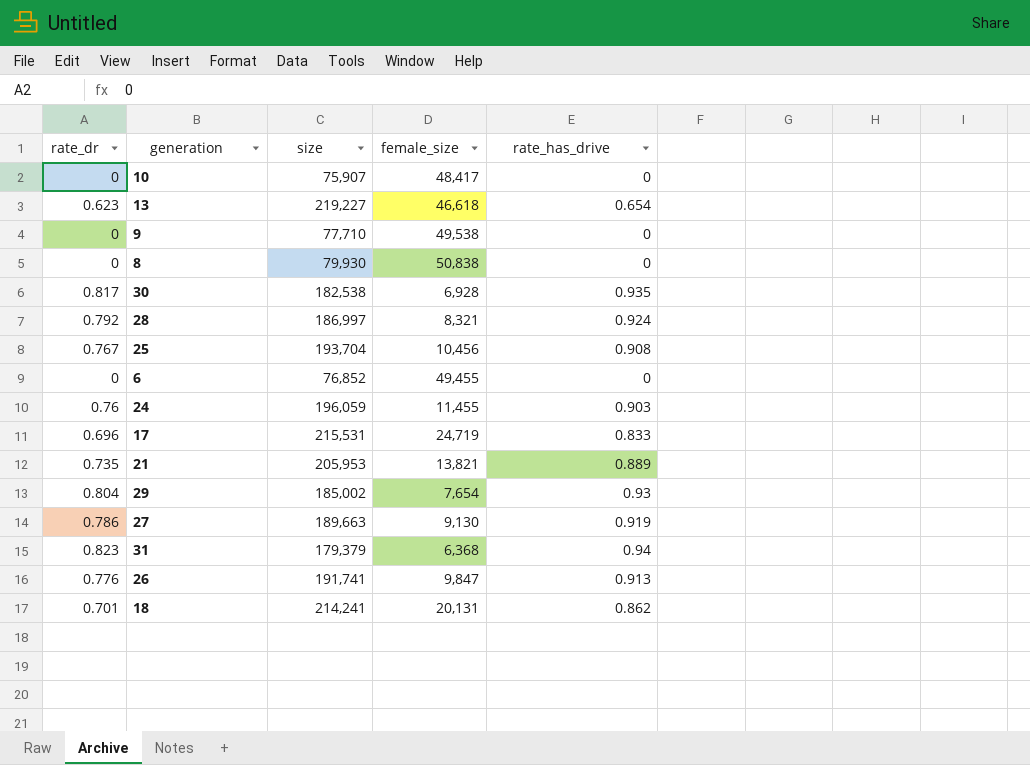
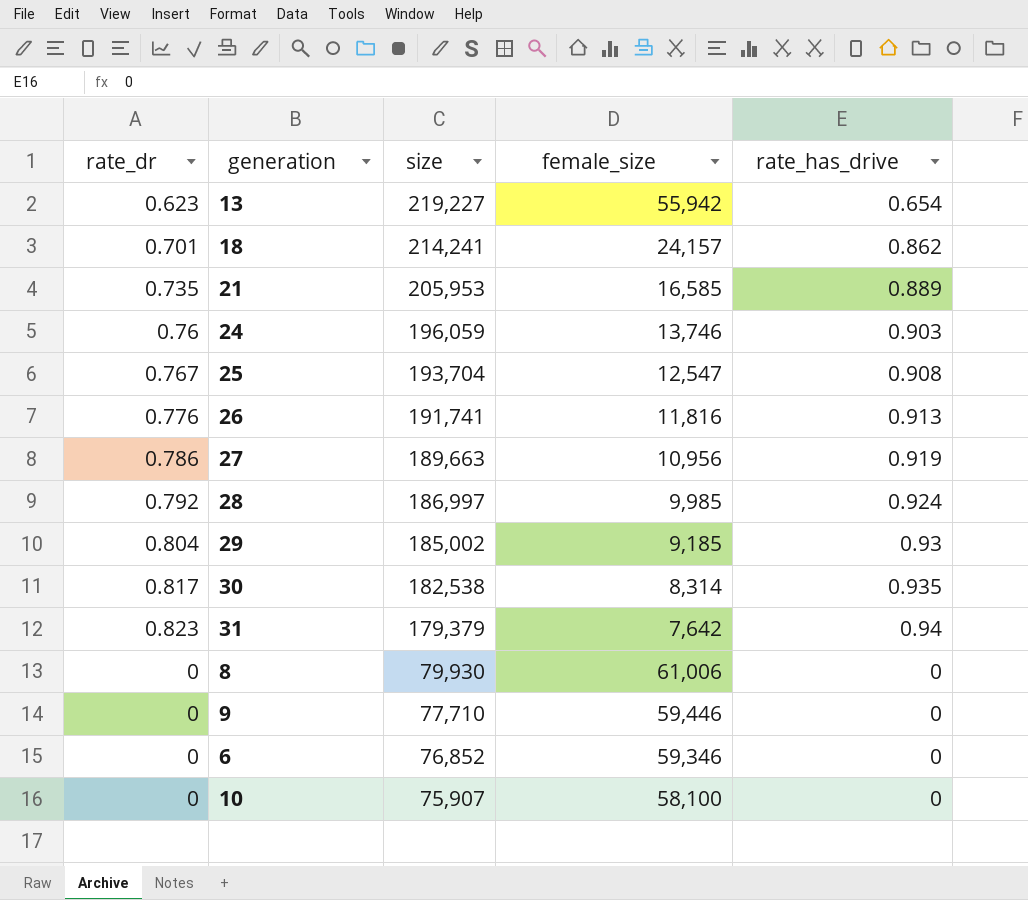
row order: none -> size descending
row 17: 0.696 | 215,531 | 24,719 | 0.833 -> none
13 | female_size: 46,618 -> 55,942
18 | female_size: 20,131 -> 24,157
21 | female_size: 13,821 -> 16,585
24 | female_size: 11,455 -> 13,746
25 | female_size: 10,456 -> 12,547
26 | female_size: 9,847 -> 11,816
27 | female_size: 9,130 -> 10,956
28 | female_size: 8,321 -> 9,985
29 | female_size: 7,654 -> 9,185
30 | female_size: 6,928 -> 8,314
31 | female_size: 6,368 -> 7,642
8 | female_size: 50,838 -> 61,006
9 | female_size: 49,538 -> 59,446
6 | female_size: 49,455 -> 59,346
10 | female_size: 48,417 -> 58,100

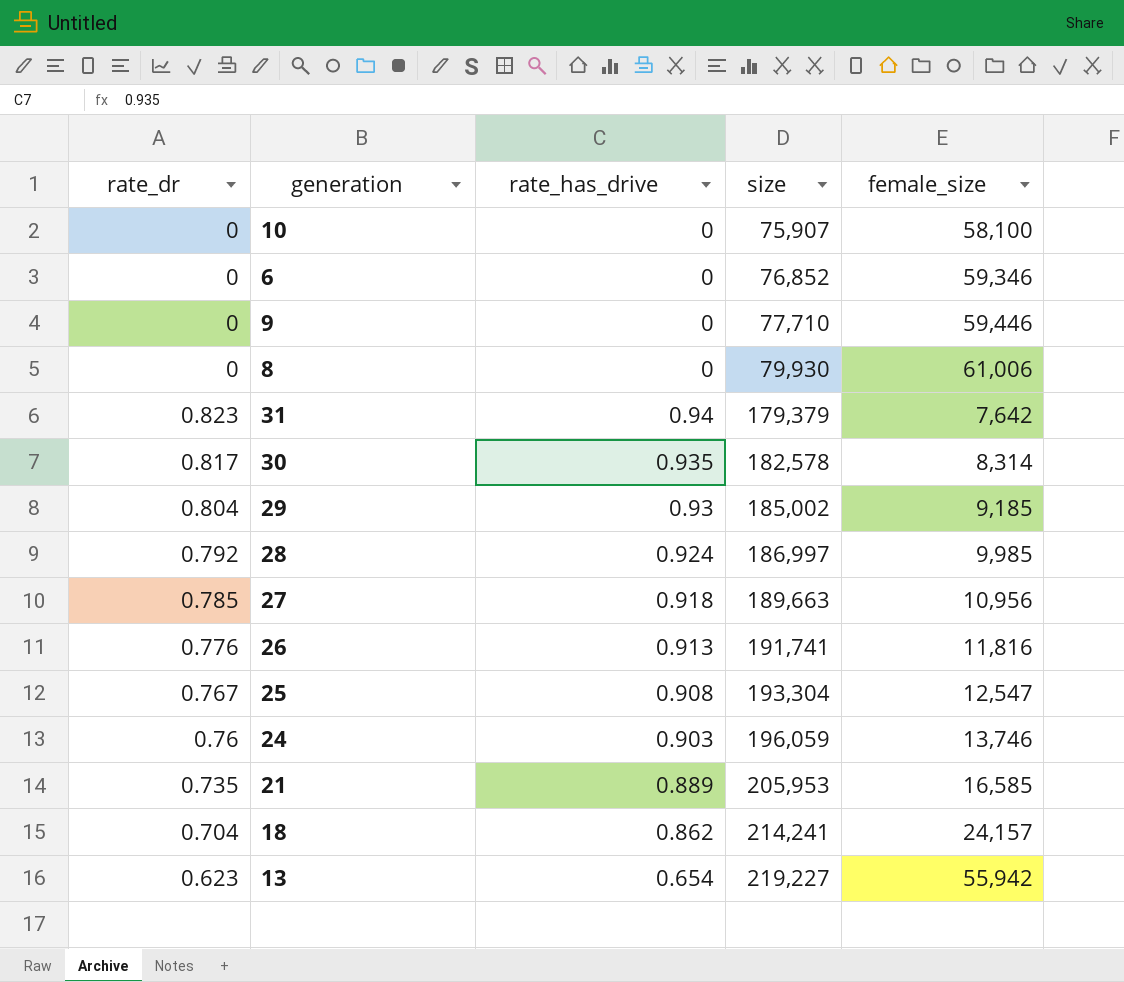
row order: size descending -> size ascending
column rate_has_drive | position: 5 -> 3
30 | size: 182,538 -> 182,578
27 | rate_dr: 0.786 -> 0.785
27 | rate_has_drive: 0.919 -> 0.918
25 | size: 193,704 -> 193,304
18 | rate_dr: 0.701 -> 0.704

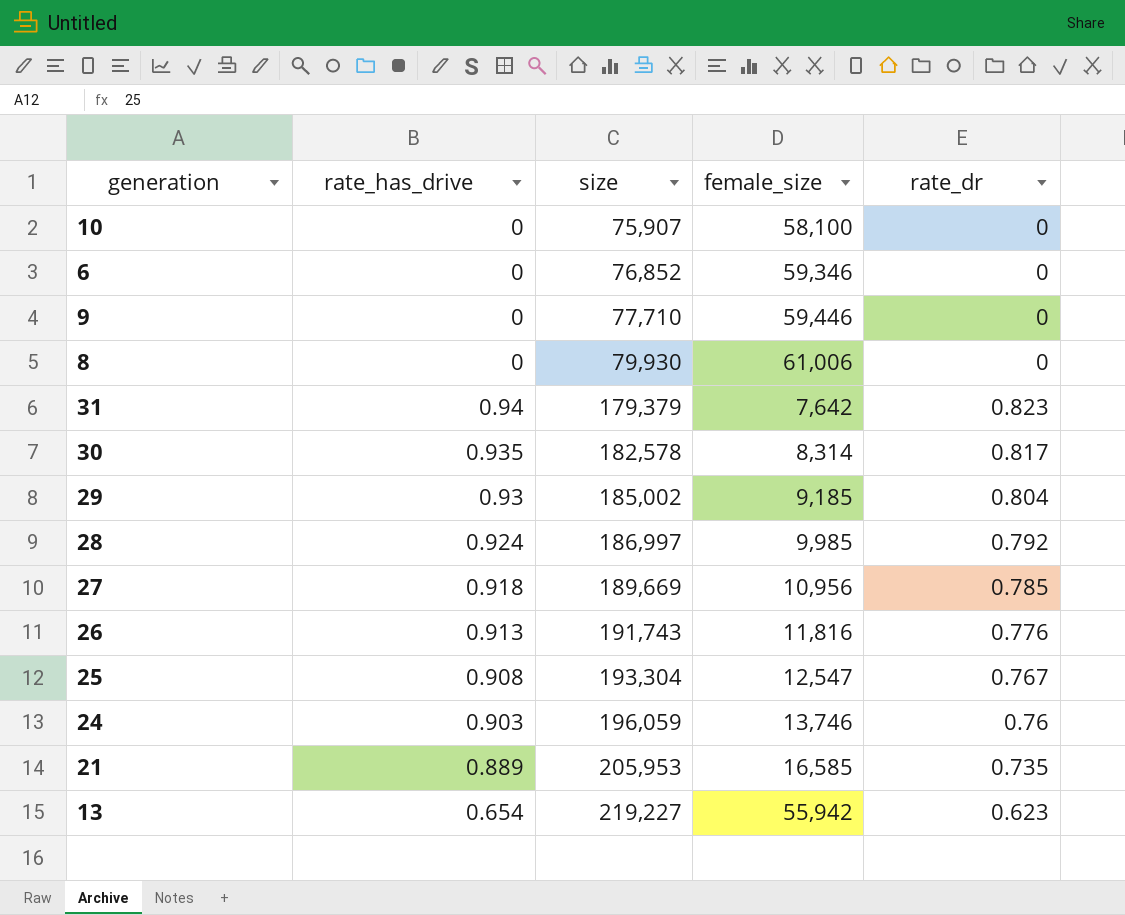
column rate_dr | position: 1 -> 5
row 18: 0.704 | 0.862 | 214,241 | 24,157 -> none
27 | size: 189,663 -> 189,669
26 | size: 191,741 -> 191,743

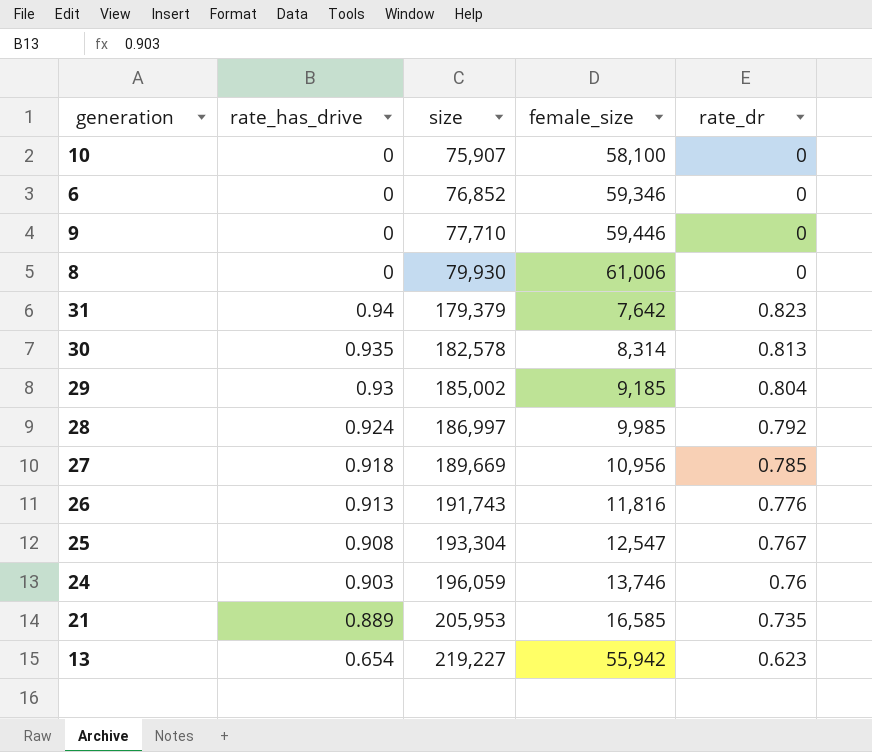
30 | rate_dr: 0.817 -> 0.813

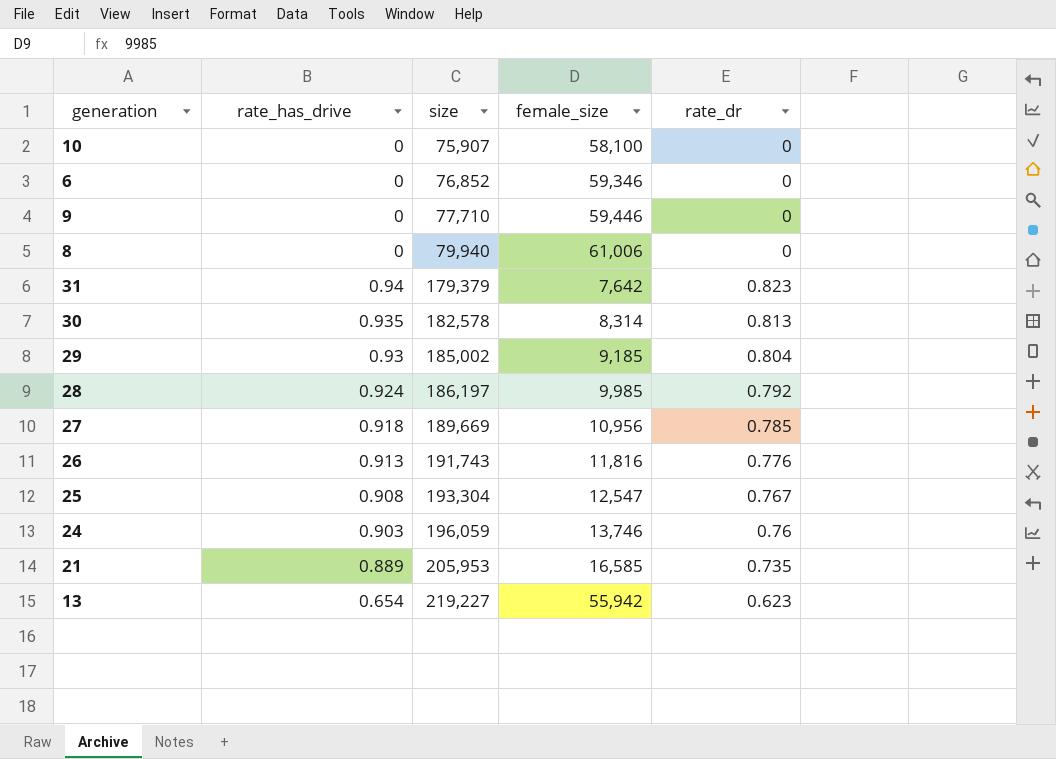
8 | size: 79,930 -> 79,940
28 | size: 186,997 -> 186,197

